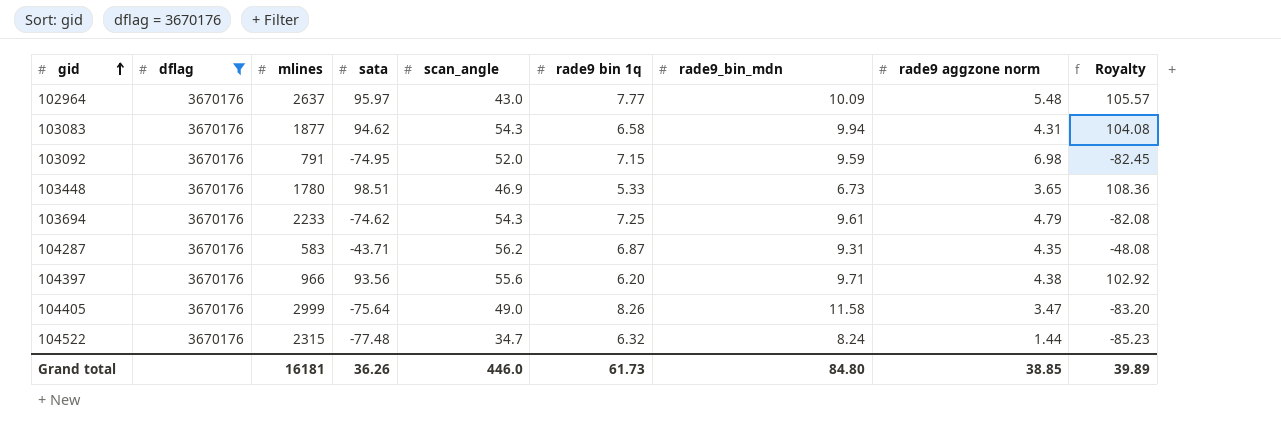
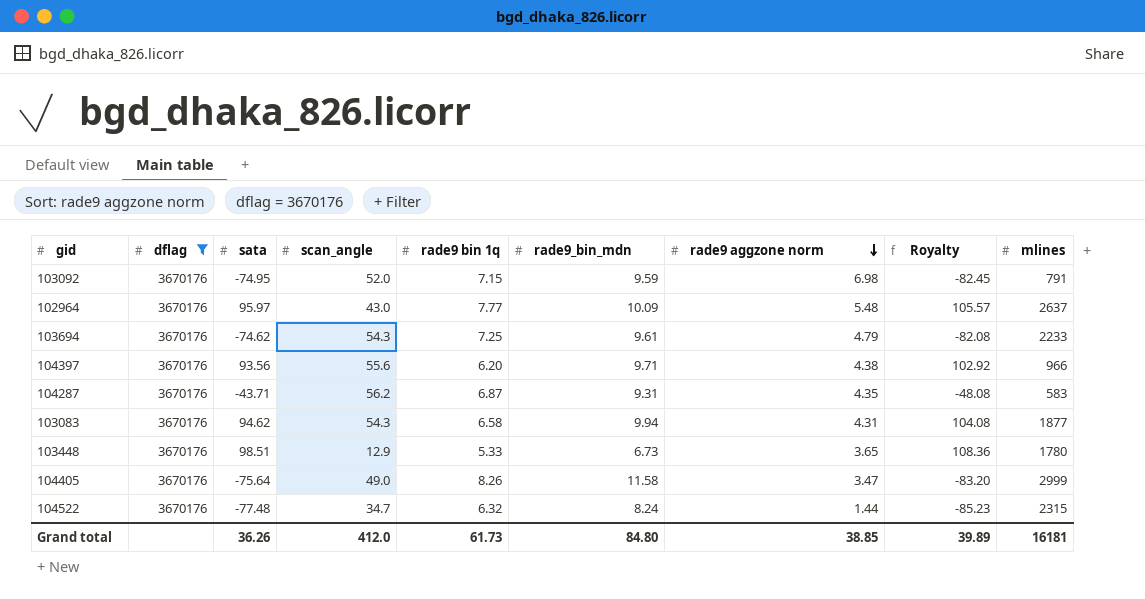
row order: gid ascending -> rade9 aggzone norm descending
column mlines | position: 3 -> 9
103448 | scan_angle: 46.9 -> 12.9
Grand total | scan_angle: 446.0 -> 412.0

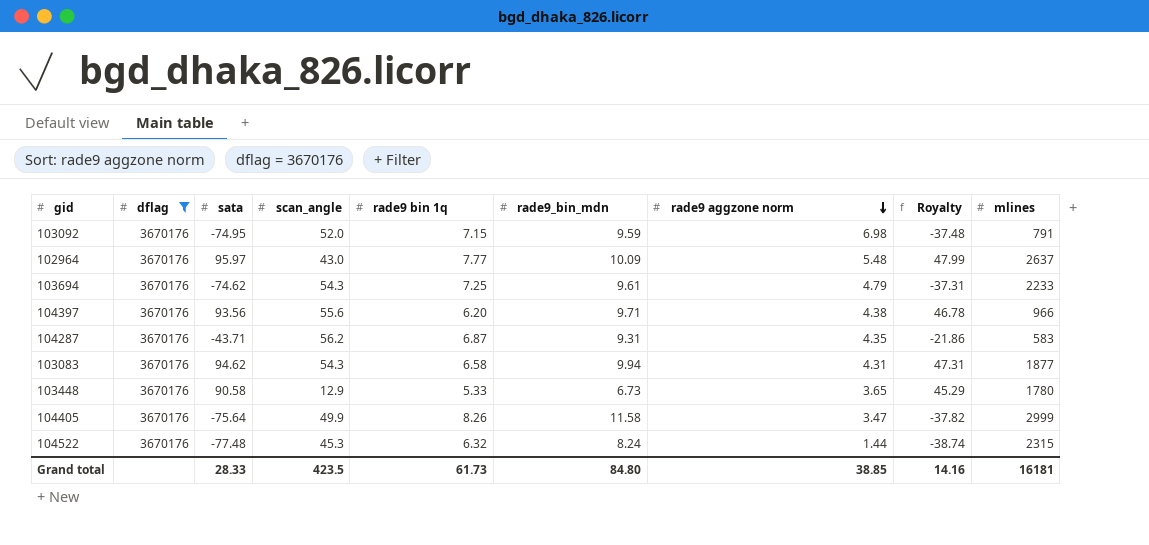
column Royalty | formula: [sata] * 1.1 -> [sata] * 0.5
103448 | sata: 98.51 -> 90.58
104405 | scan_angle: 49.0 -> 49.9
104522 | scan_angle: 34.7 -> 45.3
Grand total | sata: 36.26 -> 28.33
Grand total | scan_angle: 412.0 -> 423.5
Grand total | Royalty: 39.89 -> 14.16

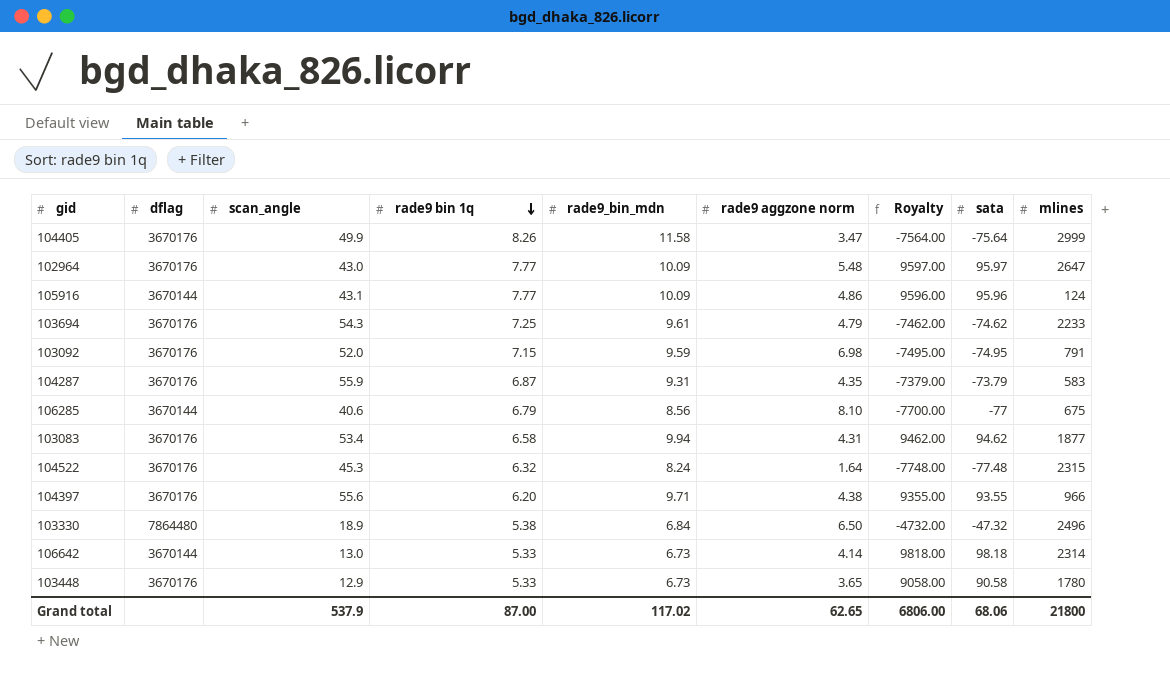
filter: dflag = 3670176 -> none
row order: rade9 aggzone norm descending -> rade9 bin 1q descending
column Royalty | formula: [sata] * 0.5 -> [sata] * 100
column sata | position: 3 -> 8
102964 | mlines: 2637 -> 2647
104287 | scan_angle: 56.2 -> 55.9
104287 | sata: -43.71 -> -73.79
103083 | scan_angle: 54.3 -> 53.4
104522 | rade9 aggzone norm: 1.44 -> 1.64
104397 | sata: 93.56 -> 93.55
Grand total | scan_angle: 423.5 -> 537.9
Grand total | rade9 bin 1q: 61.73 -> 87.00
Grand total | rade9_bin_mdn: 84.80 -> 117.02
Grand total | rade9 aggzone norm: 38.85 -> 62.65
Grand total | Royalty: 14.16 -> 6806.00
Grand total | sata: 28.33 -> 68.06
Grand total | mlines: 16181 -> 21800

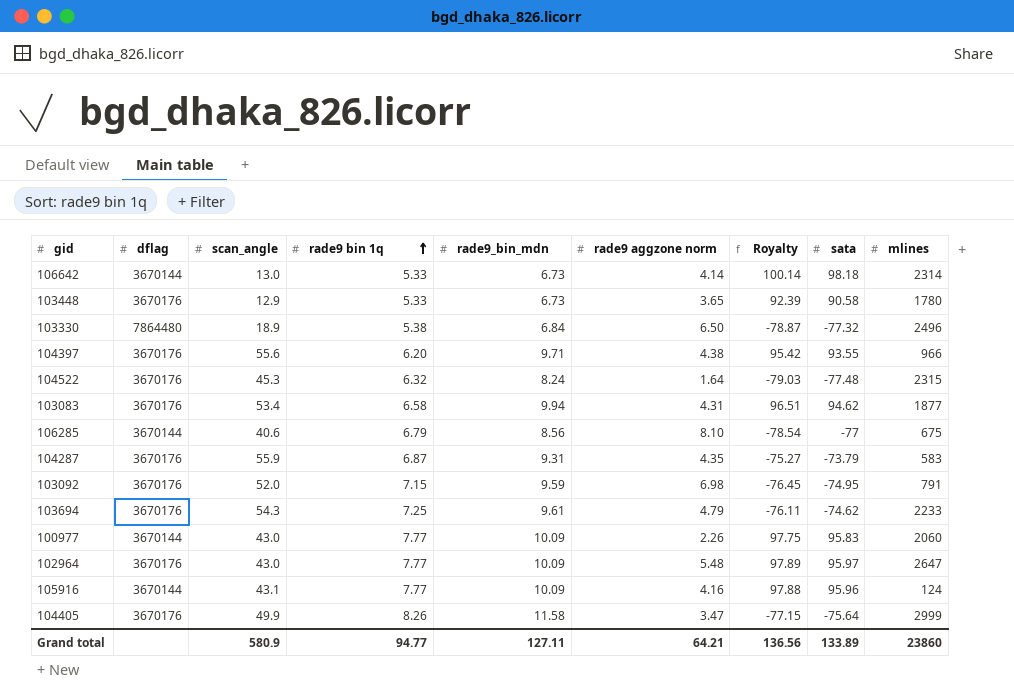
row order: rade9 bin 1q descending -> rade9 bin 1q ascending
column Royalty | formula: [sata] * 100 -> [sata] * 1.02
103330 | sata: -47.32 -> -77.32
row 100977: none -> 3670144 | 43.0 | 7.77 | 10.09 | 2.26 | 97.75 | 95.83 | 2060
105916 | rade9 aggzone norm: 4.86 -> 4.16
Grand total | scan_angle: 537.9 -> 580.9
Grand total | rade9 bin 1q: 87.00 -> 94.77
Grand total | rade9_bin_mdn: 117.02 -> 127.11
Grand total | rade9 aggzone norm: 62.65 -> 64.21
Grand total | Royalty: 6806.00 -> 136.56
Grand total | sata: 68.06 -> 133.89
Grand total | mlines: 21800 -> 23860

